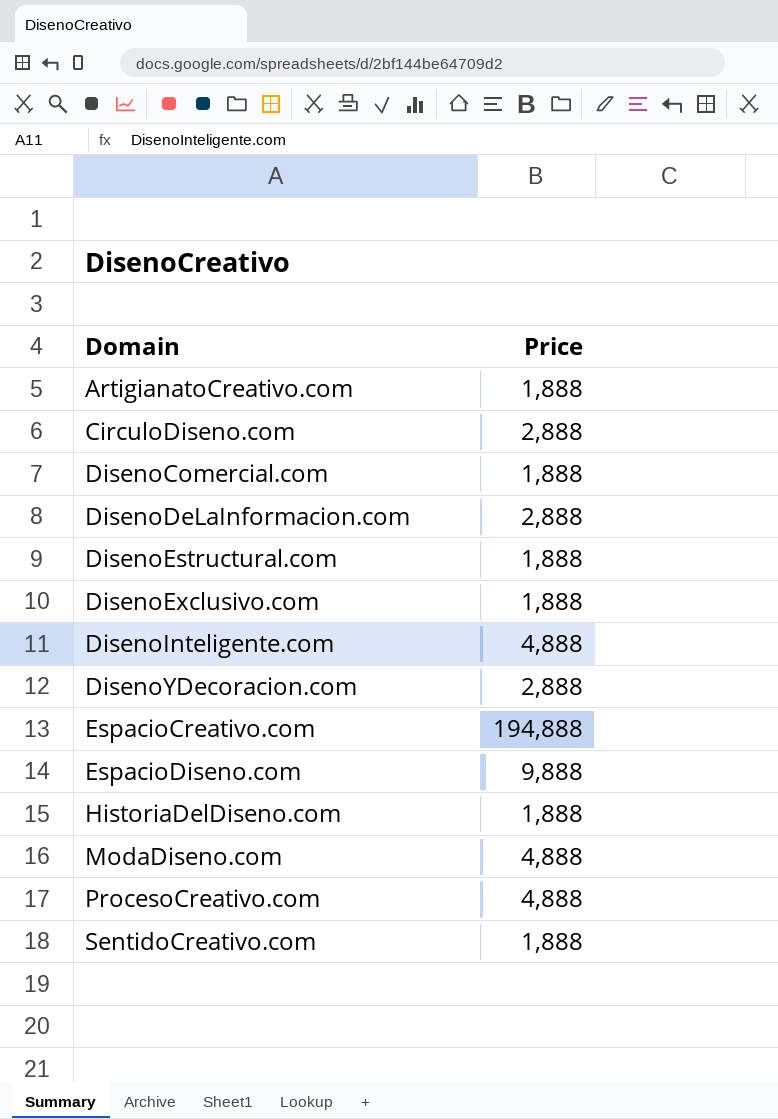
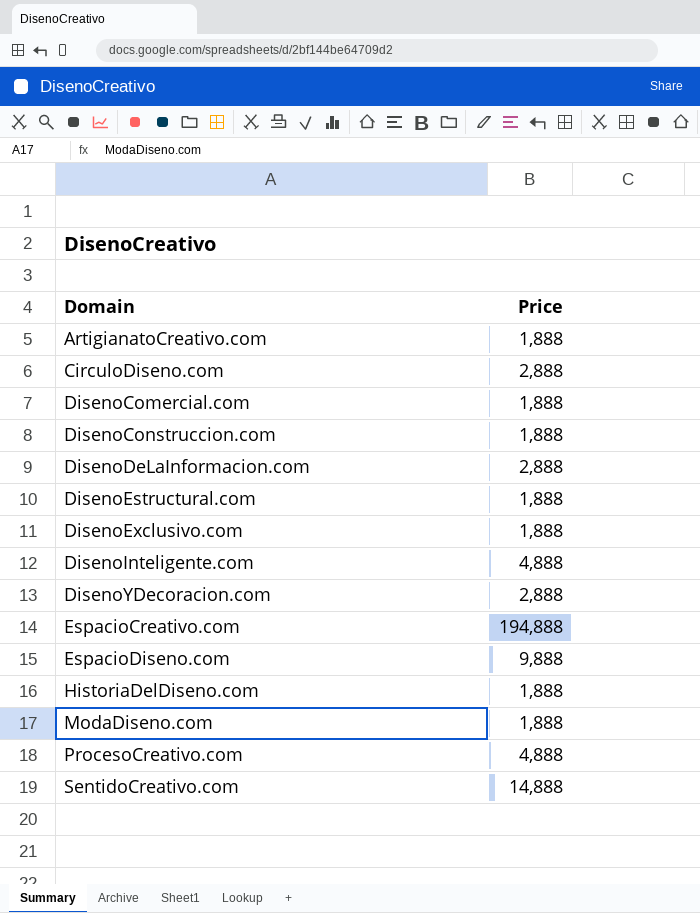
row DisenoConstruccion.com: none -> 1,888
ModaDiseno.com | Price: 4,888 -> 1,888
SentidoCreativo.com | Price: 1,888 -> 14,888

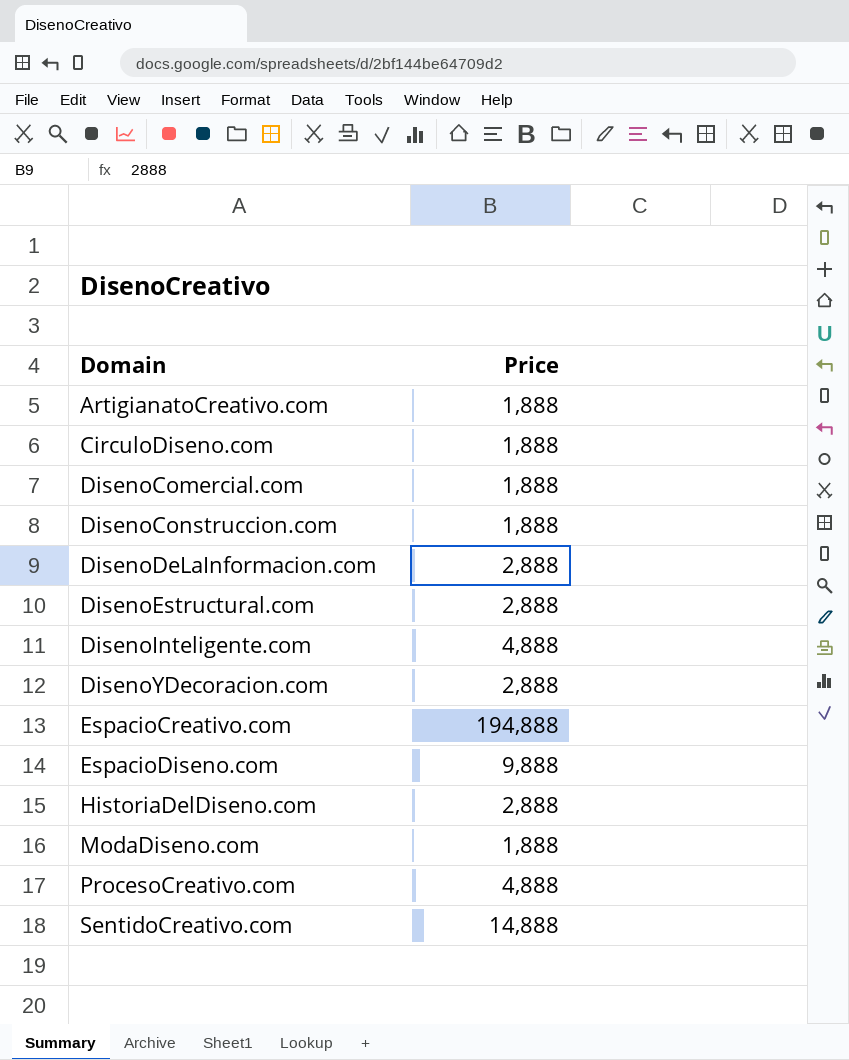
row DisenoExclusivo.com: 1,888 -> none
CirculoDiseno.com | Price: 2,888 -> 1,888
DisenoEstructural.com | Price: 1,888 -> 2,888
HistoriaDelDiseno.com | Price: 1,888 -> 2,888

